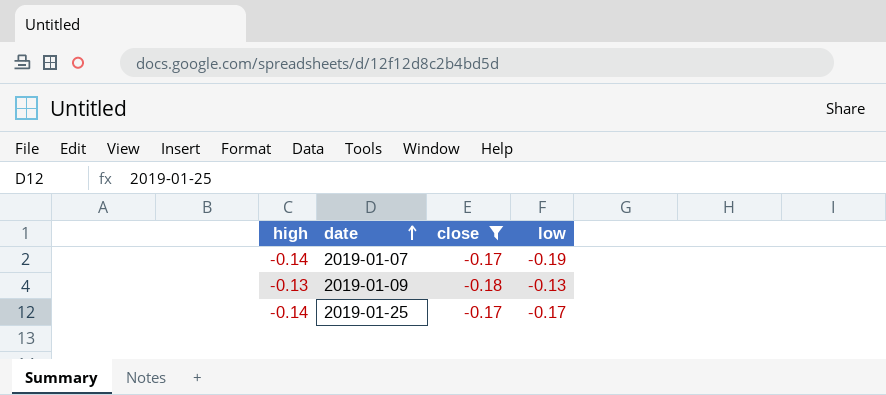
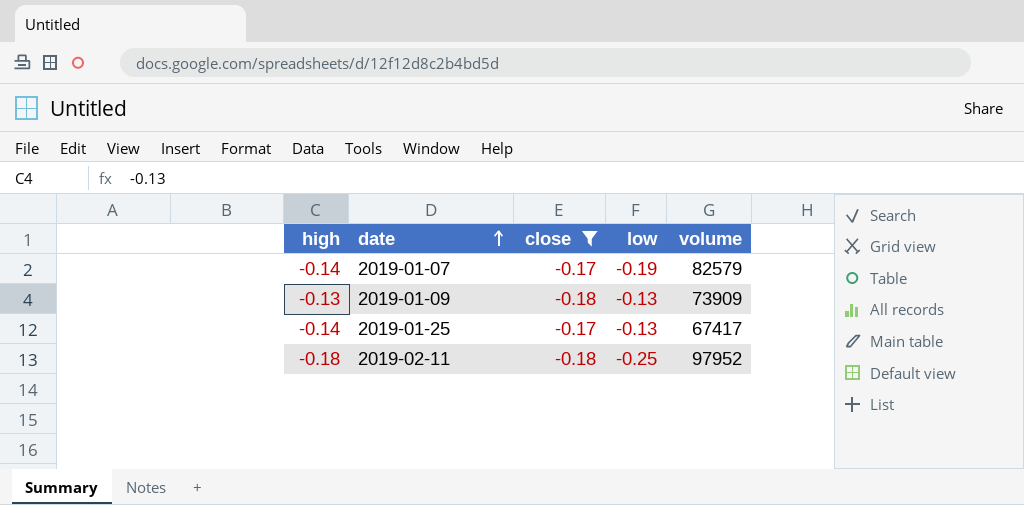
column volume | position: none -> 5
2019-01-25 | low: -0.17 -> -0.13
row 2019-02-11: none -> -0.18 | -0.18 | -0.25 | 97952

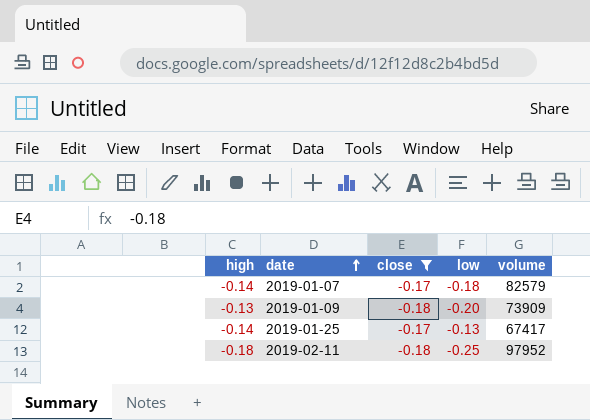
2019-01-07 | low: -0.19 -> -0.18
2019-01-09 | low: -0.13 -> -0.20

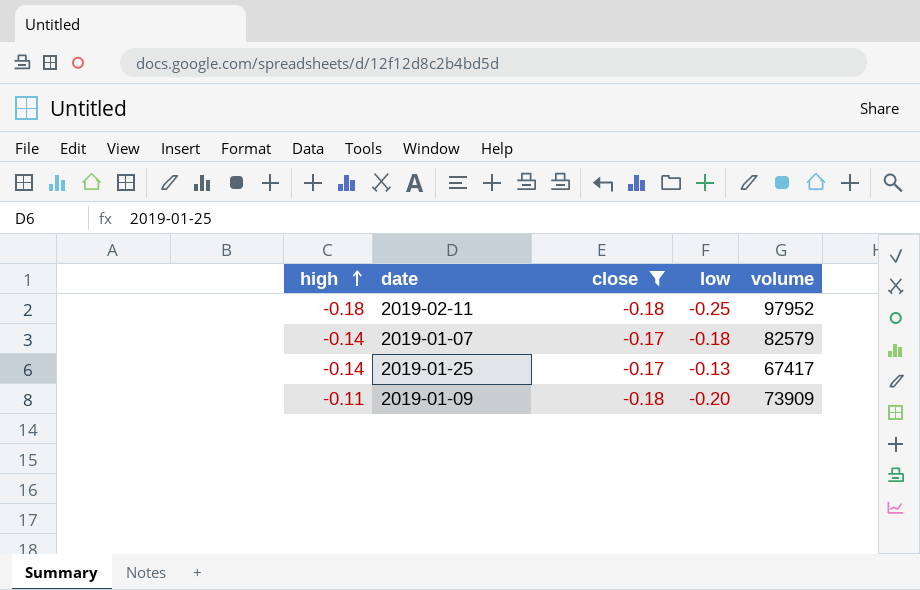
row order: date ascending -> high ascending
2019-01-09 | high: -0.13 -> -0.11

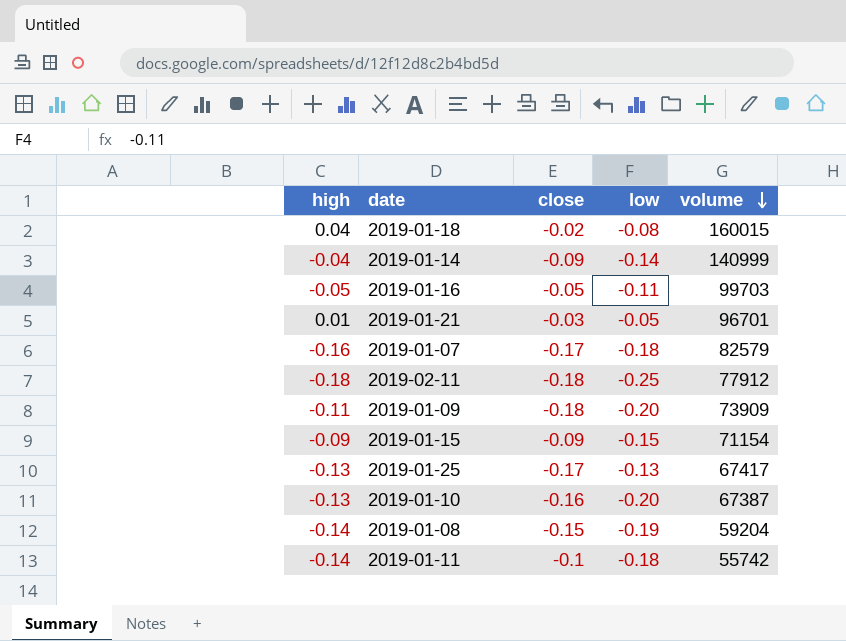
filter: close <= -0.17 -> none
row order: high ascending -> volume descending
2019-01-07 | high: -0.14 -> -0.16
2019-02-11 | volume: 97952 -> 77912
2019-01-25 | high: -0.14 -> -0.13

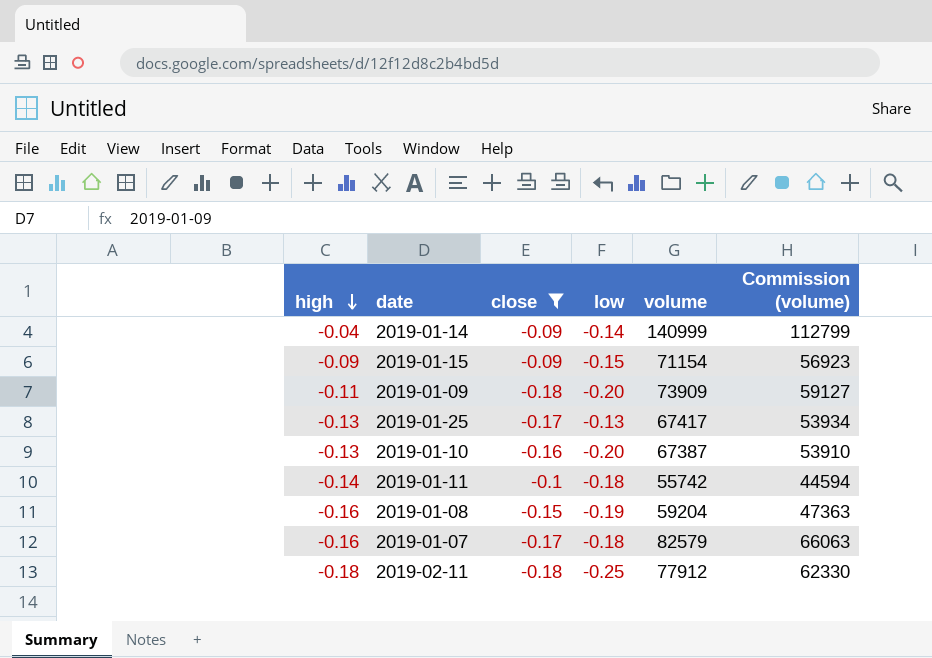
filter: none -> close <= -0.09
row order: volume descending -> high descending
column Commission (volume) | formula: none -> [volume] * 0.8
2019-01-08 | high: -0.14 -> -0.16

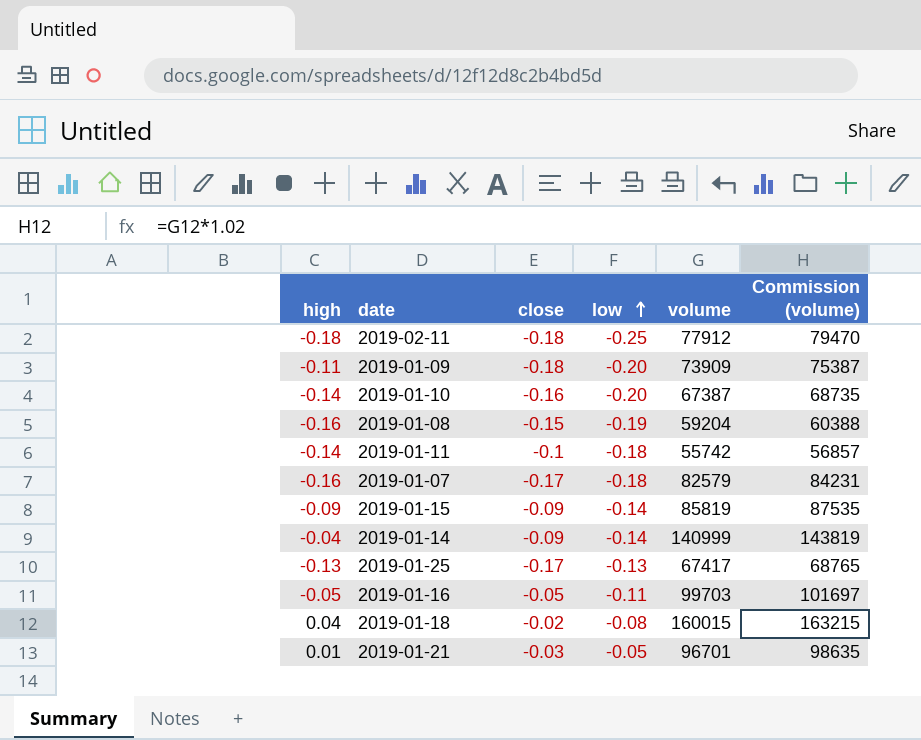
filter: close <= -0.09 -> none
row order: high descending -> low ascending
column Commission (volume) | formula: [volume] * 0.8 -> [volume] * 1.02
2019-01-10 | high: -0.13 -> -0.14
2019-01-15 | low: -0.15 -> -0.14
2019-01-15 | volume: 71154 -> 85819

